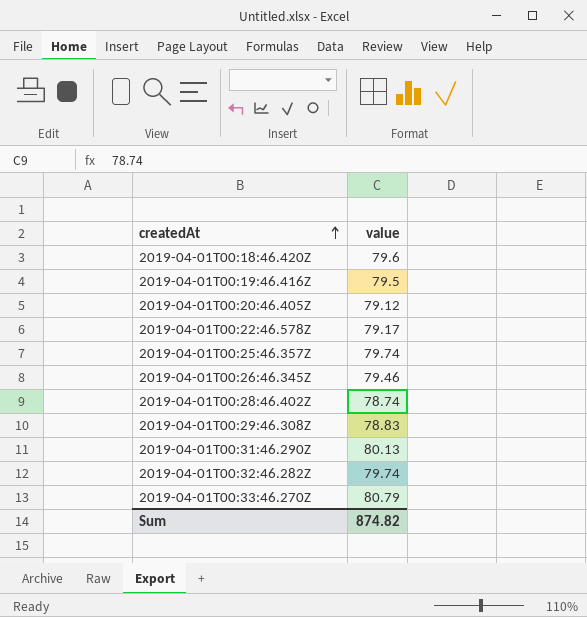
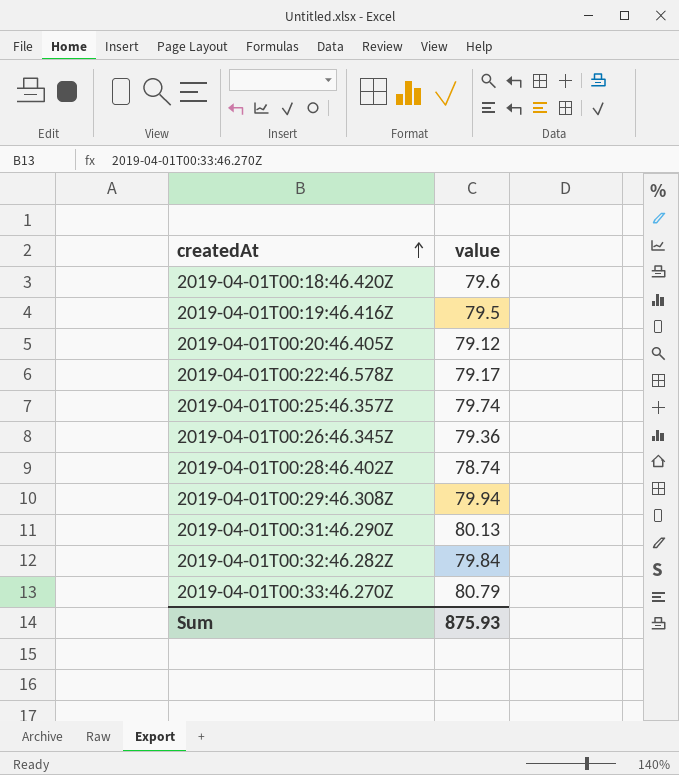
2019-04-01T00:26:46.345Z | value: 79.46 -> 79.36
2019-04-01T00:29:46.308Z | value: 78.83 -> 79.94
2019-04-01T00:32:46.282Z | value: 79.74 -> 79.84
Sum | value: 874.82 -> 875.93

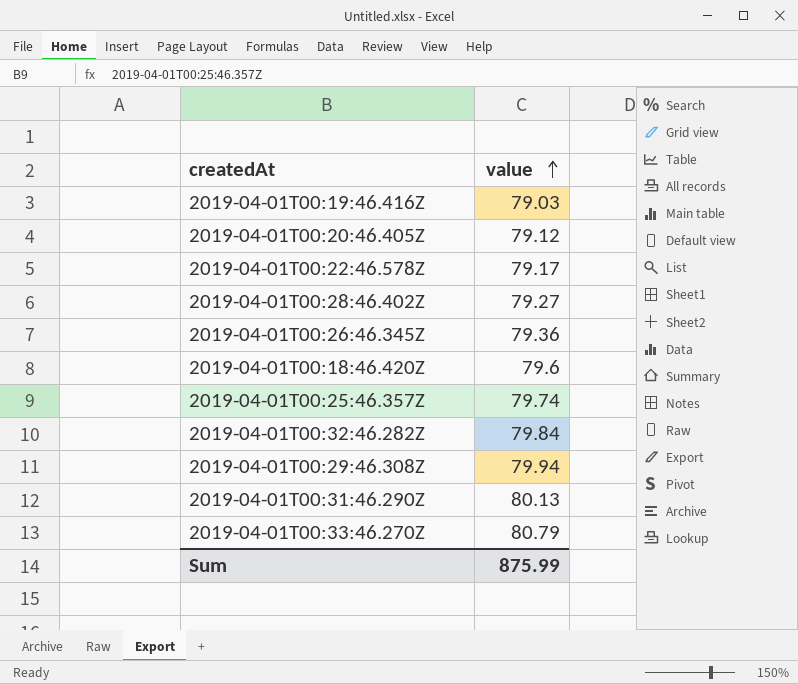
row order: createdAt ascending -> value ascending
2019-04-01T00:19:46.416Z | value: 79.5 -> 79.03
2019-04-01T00:28:46.402Z | value: 78.74 -> 79.27
Sum | value: 875.93 -> 875.99

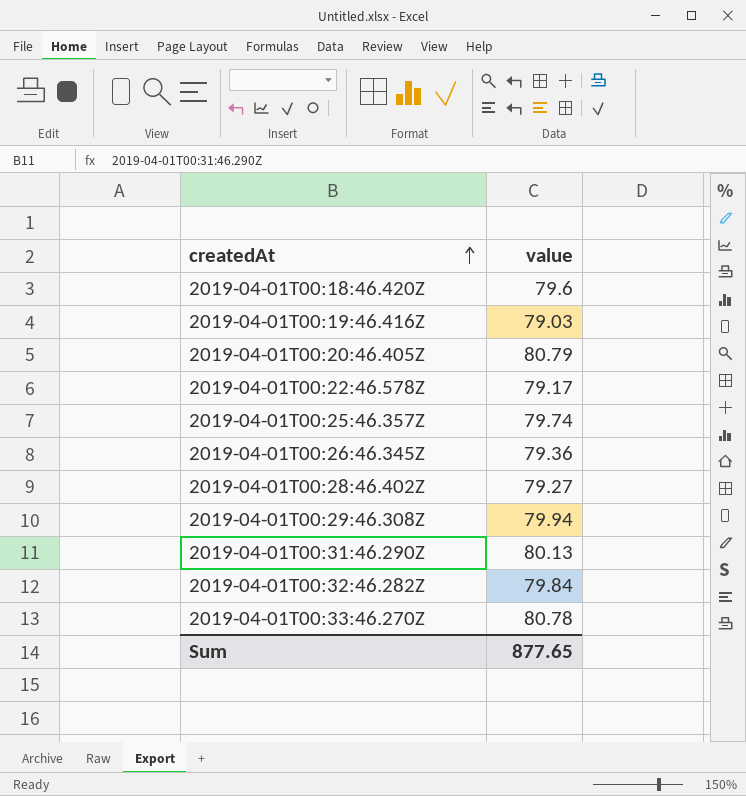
row order: value ascending -> createdAt ascending
2019-04-01T00:20:46.405Z | value: 79.12 -> 80.79
2019-04-01T00:33:46.270Z | value: 80.79 -> 80.78
Sum | value: 875.99 -> 877.65

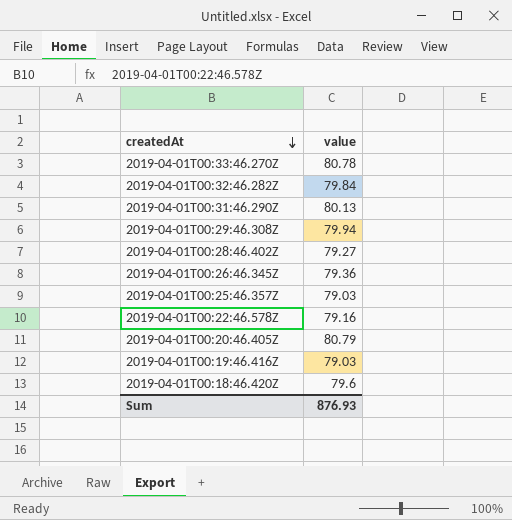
row order: createdAt ascending -> createdAt descending
2019-04-01T00:25:46.357Z | value: 79.74 -> 79.03
2019-04-01T00:22:46.578Z | value: 79.17 -> 79.16
Sum | value: 877.65 -> 876.93

